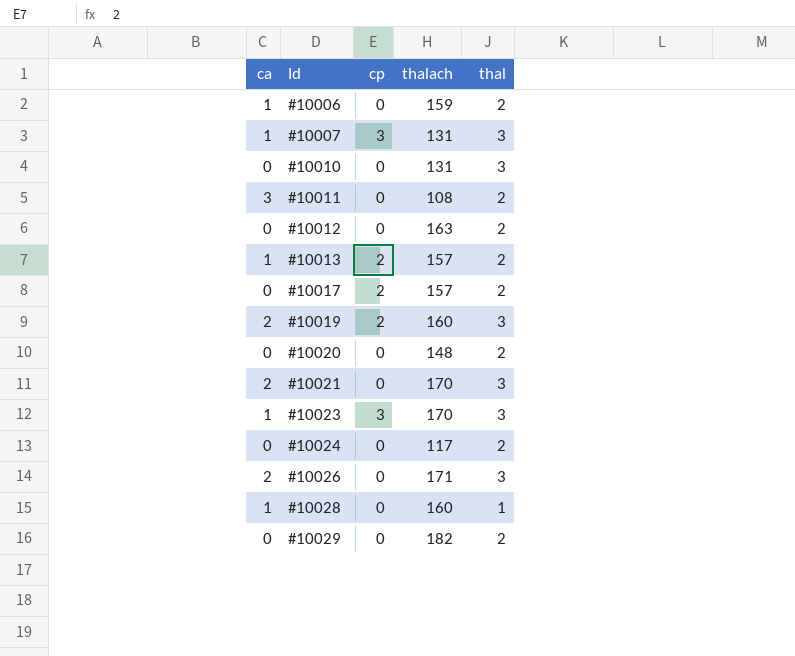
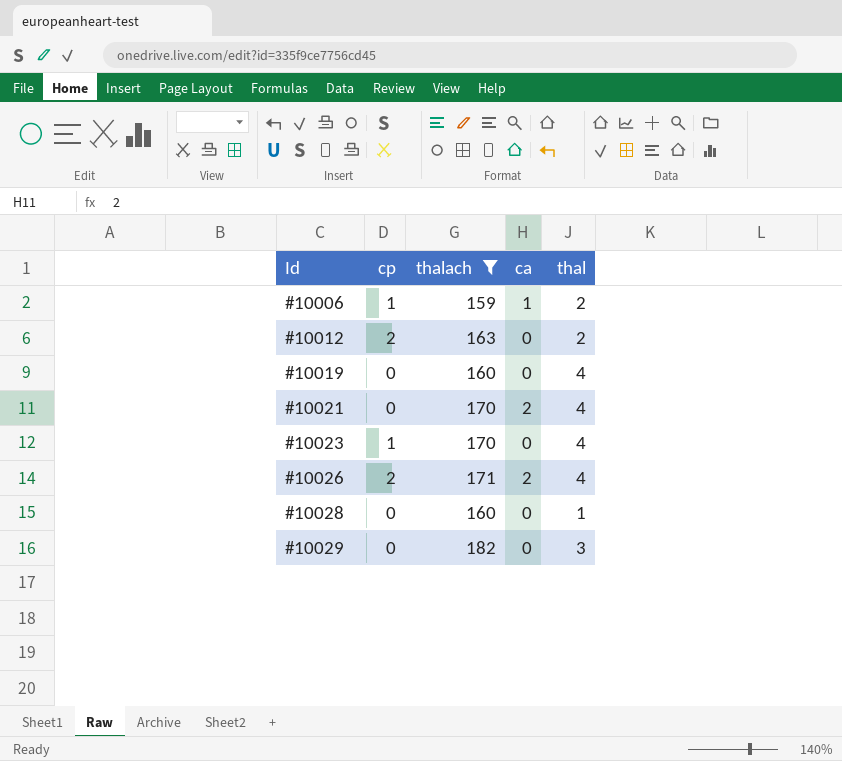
filter: none -> thalach >= 159
column ca | position: 1 -> 4
#10006 | cp: 0 -> 1
#10012 | cp: 0 -> 2
#10019 | cp: 2 -> 0
#10019 | ca: 2 -> 0
#10019 | thal: 3 -> 4
#10021 | thal: 3 -> 4
#10023 | cp: 3 -> 1
#10023 | ca: 1 -> 0
#10023 | thal: 3 -> 4
#10026 | cp: 0 -> 2
#10026 | thal: 3 -> 4
#10028 | ca: 1 -> 0
#10029 | thal: 2 -> 3

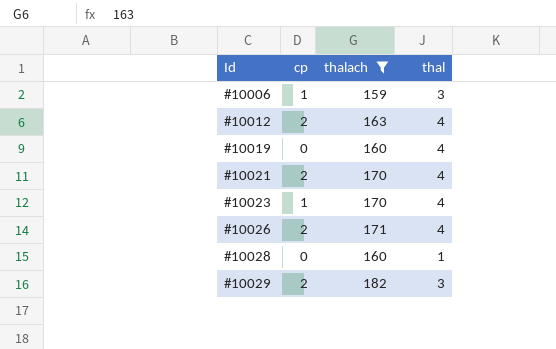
column ca | position: 4 -> none
#10006 | thal: 2 -> 3
#10012 | thal: 2 -> 4
#10021 | cp: 0 -> 2
#10029 | cp: 0 -> 2

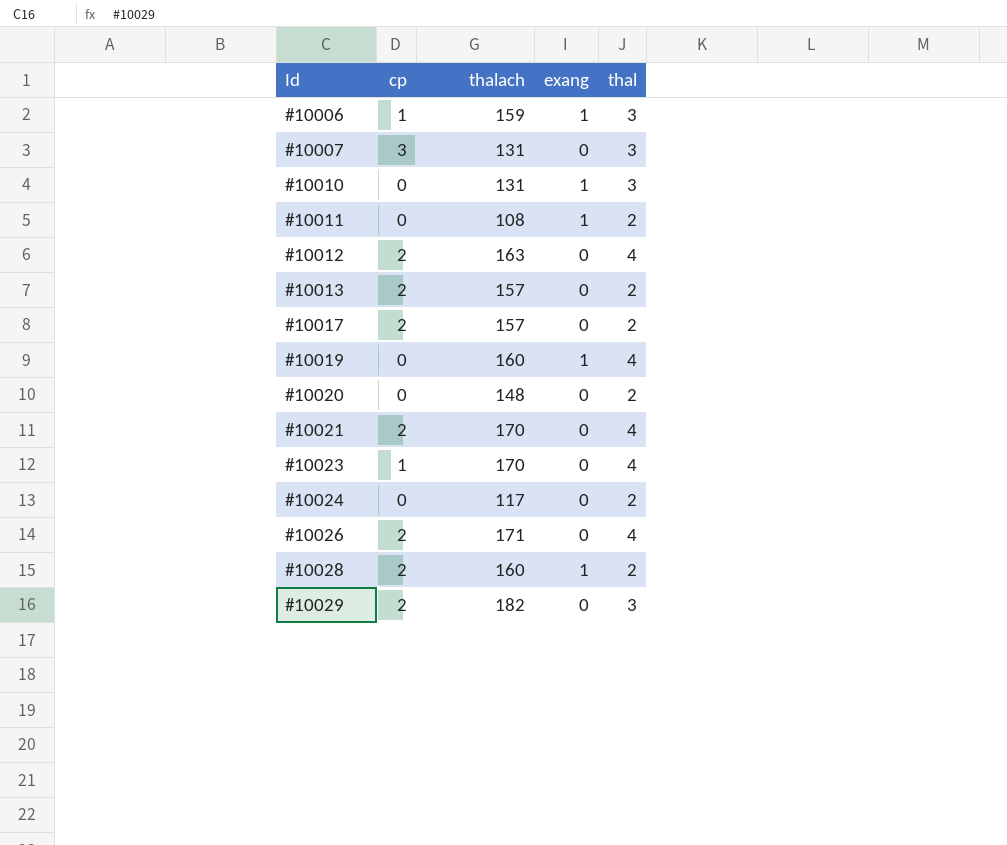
filter: thalach >= 159 -> none
column exang | position: none -> 4
#10028 | cp: 0 -> 2
#10028 | thal: 1 -> 2

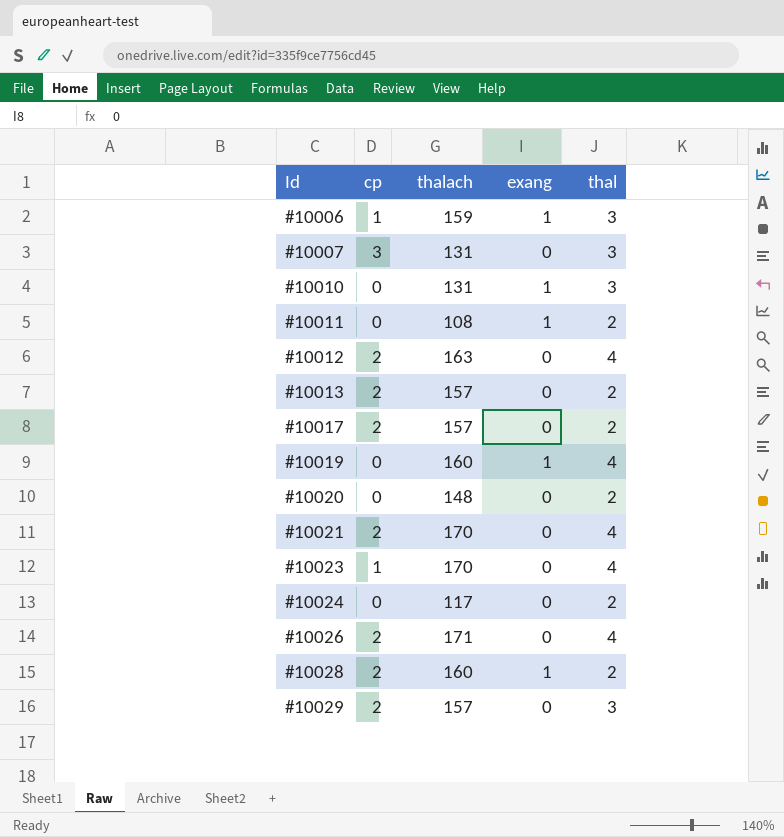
#10029 | thalach: 182 -> 157

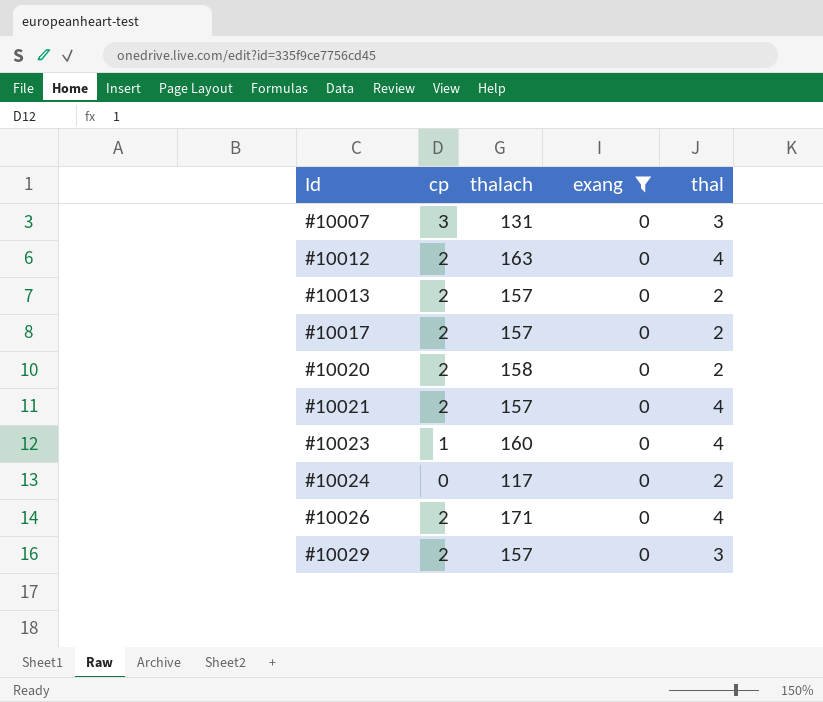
filter: none -> exang = 0
#10020 | cp: 0 -> 2
#10020 | thalach: 148 -> 158
#10021 | thalach: 170 -> 157
#10023 | thalach: 170 -> 160

